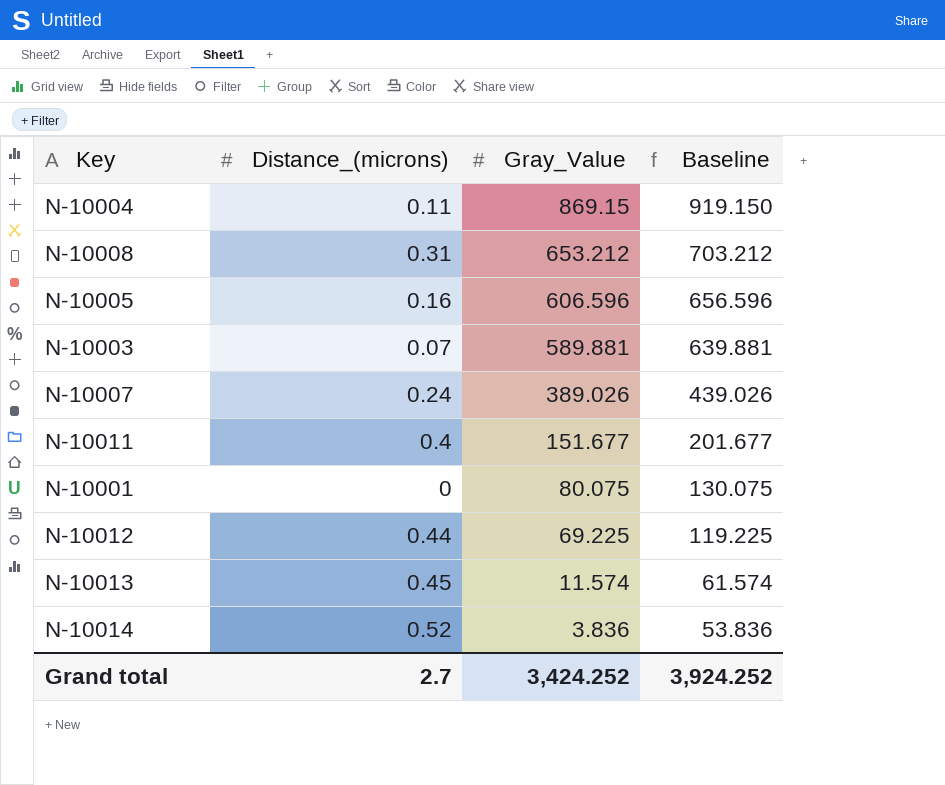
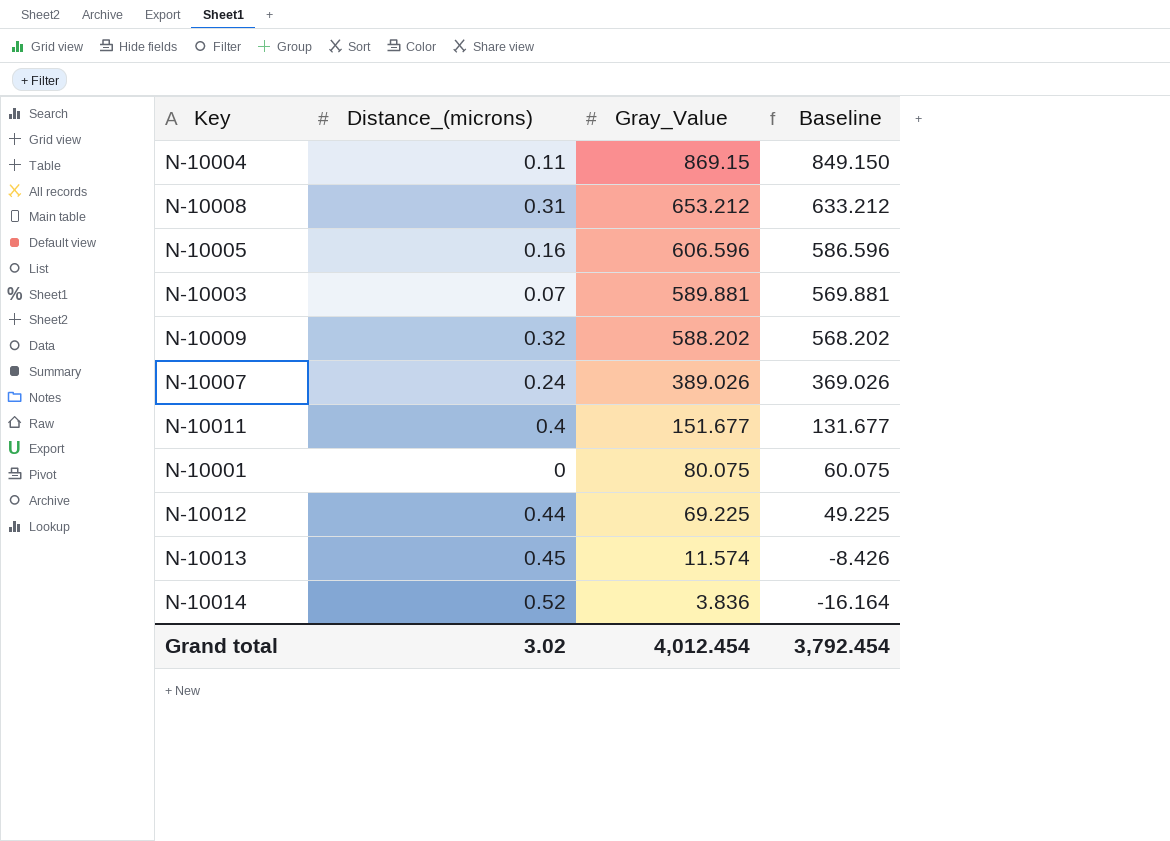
column Baseline | formula: [Gray_Value] + 50 -> [Gray_Value] - 20
row N-10009: none -> 0.32 | 588.202 | 568.202
Grand total | Distance_(microns): 2.7 -> 3.02
Grand total | Gray_Value: 3,424.252 -> 4,012.454
Grand total | Baseline: 3,924.252 -> 3,792.454

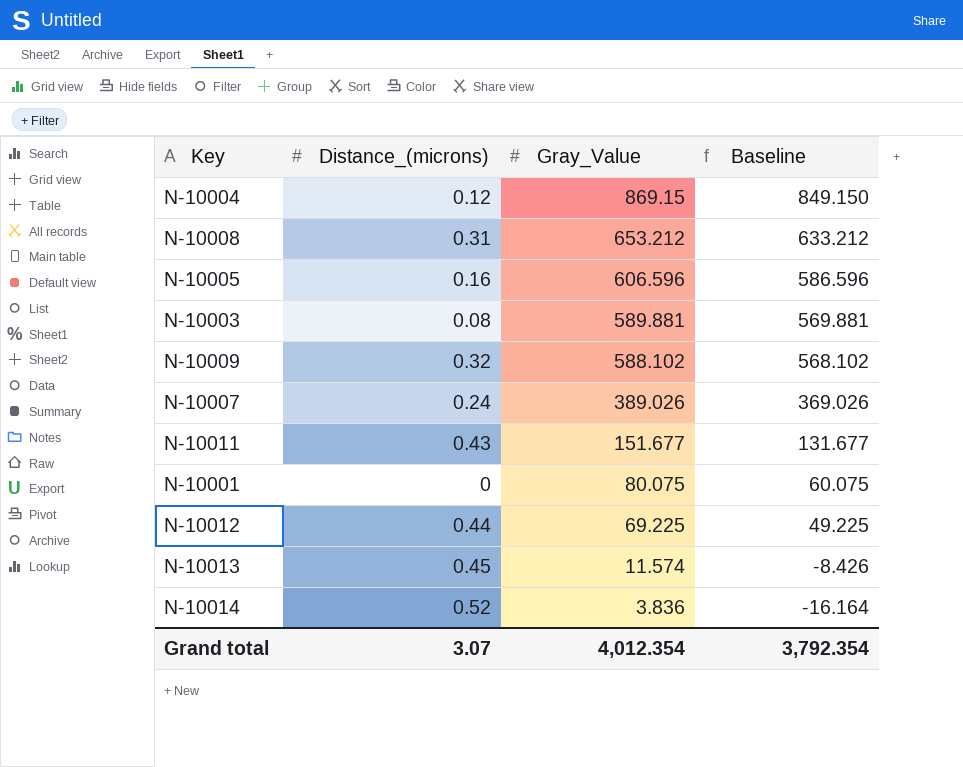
N-10004 | Distance_(microns): 0.11 -> 0.12
N-10003 | Distance_(microns): 0.07 -> 0.08
N-10009 | Gray_Value: 588.202 -> 588.102
N-10009 | Baseline: 568.202 -> 568.102
N-10011 | Distance_(microns): 0.4 -> 0.43
Grand total | Distance_(microns): 3.02 -> 3.07
Grand total | Gray_Value: 4,012.454 -> 4,012.354
Grand total | Baseline: 3,792.454 -> 3,792.354

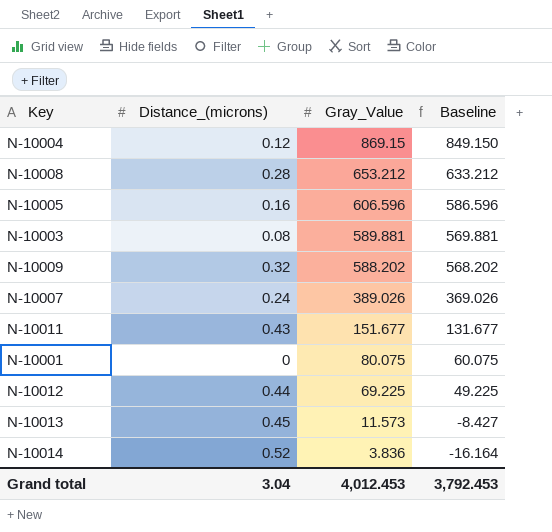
N-10008 | Distance_(microns): 0.31 -> 0.28
N-10009 | Gray_Value: 588.102 -> 588.202
N-10009 | Baseline: 568.102 -> 568.202
N-10013 | Gray_Value: 11.574 -> 11.573
N-10013 | Baseline: -8.426 -> -8.427
Grand total | Distance_(microns): 3.07 -> 3.04
Grand total | Gray_Value: 4,012.354 -> 4,012.453
Grand total | Baseline: 3,792.354 -> 3,792.453

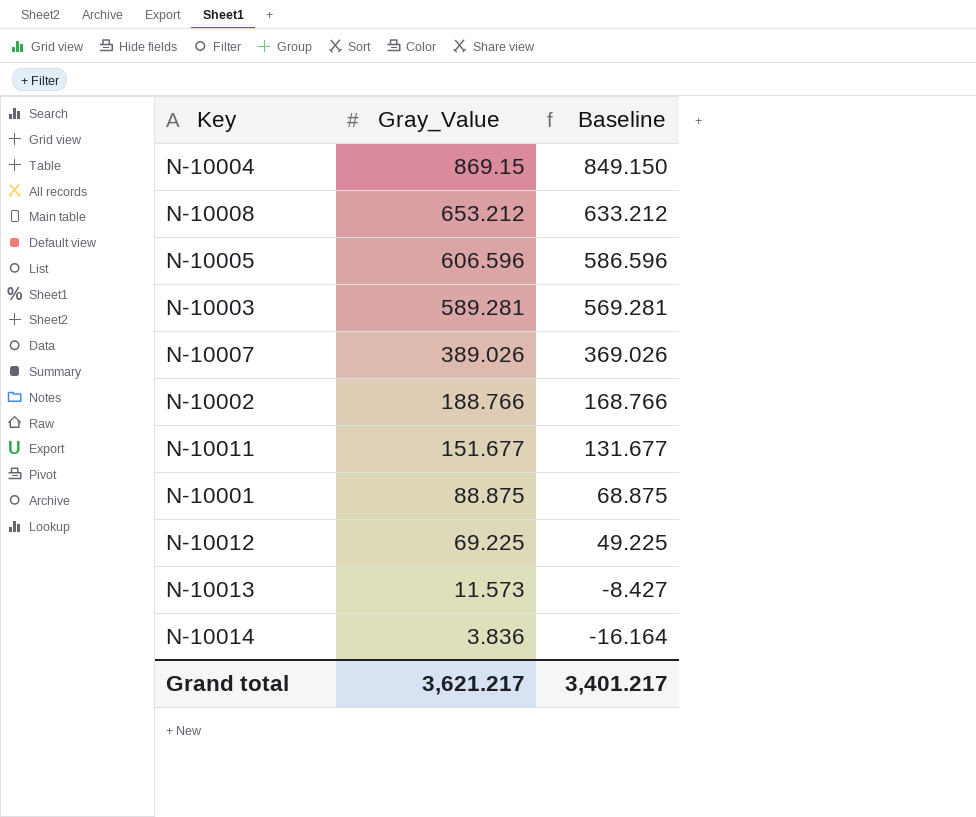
column Distance_(microns) | position: 2 -> none
row N-10009: 0.32 | 588.202 | 568.202 -> none
N-10003 | Gray_Value: 589.881 -> 589.281
N-10003 | Baseline: 569.881 -> 569.281
row N-10002: none -> 188.766 | 168.766
N-10001 | Gray_Value: 80.075 -> 88.875
N-10001 | Baseline: 60.075 -> 68.875
Grand total | Gray_Value: 4,012.453 -> 3,621.217
Grand total | Baseline: 3,792.453 -> 3,401.217

